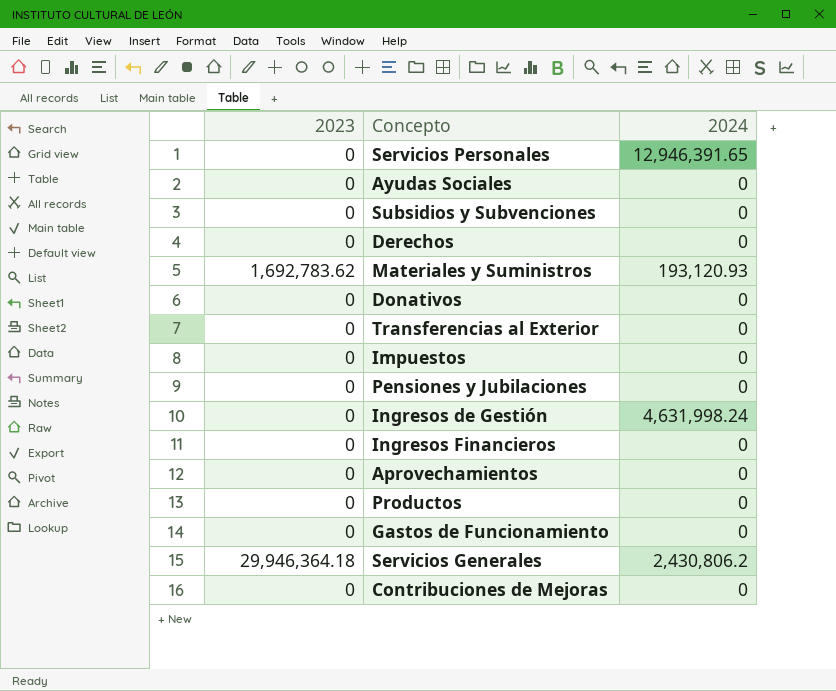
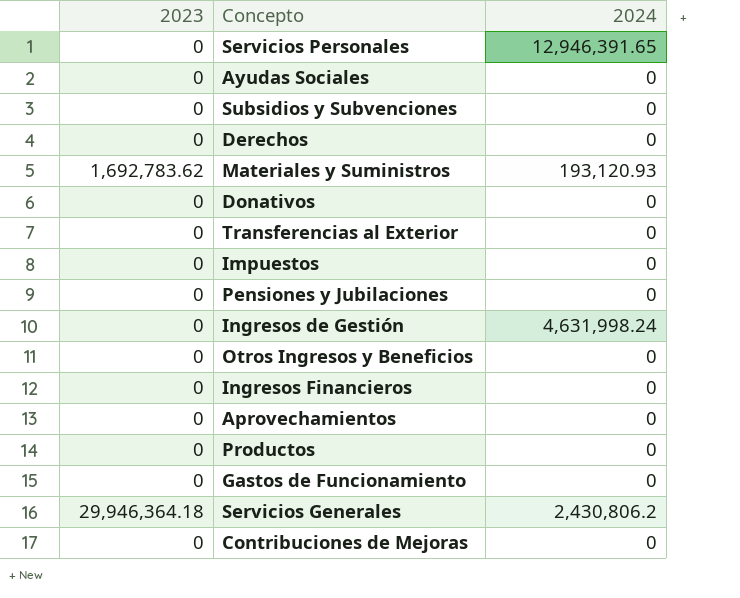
row Otros Ingresos y Beneficios: none -> 0 | 0

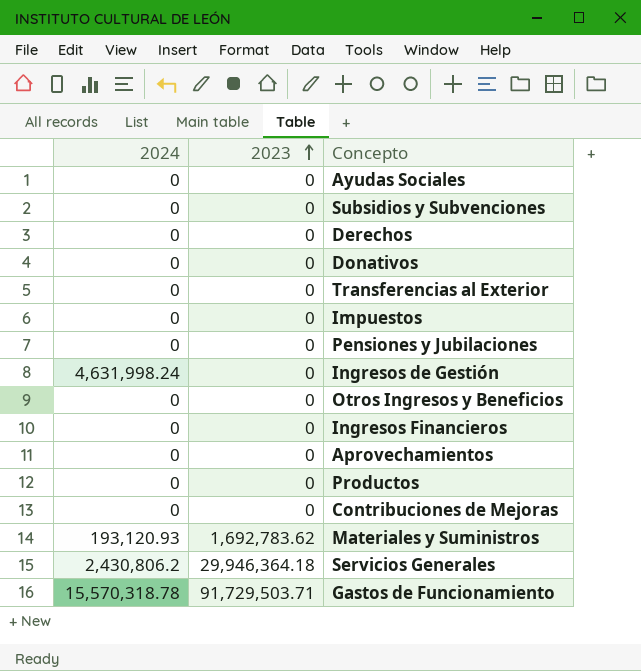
row order: none -> 2023 ascending
column 2024 | position: 3 -> 1
row Servicios Personales: 0 | 12,946,391.65 -> none
Gastos de Funcionamiento | 2024: 0 -> 15,570,318.78
Gastos de Funcionamiento | 2023: 0 -> 91,729,503.71

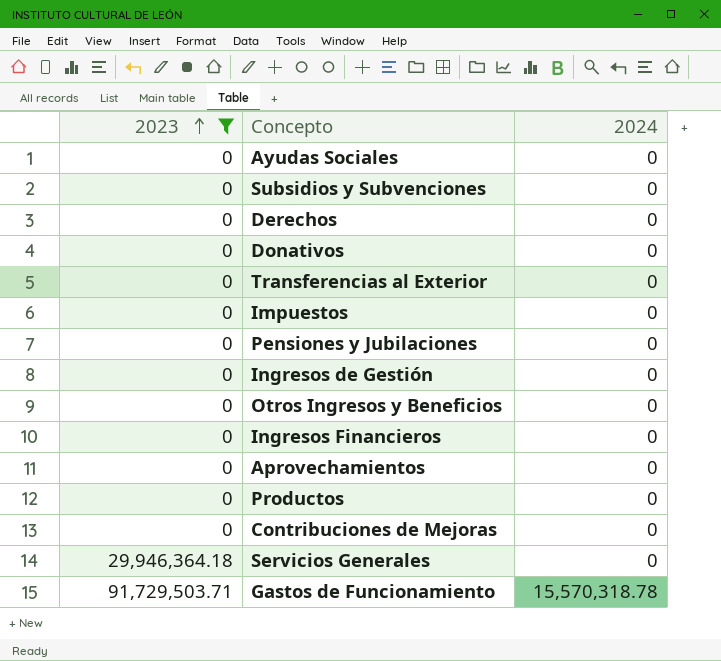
filter: none -> 2023 != 1,692,783.62
column 2024 | position: 1 -> 3
Ingresos de Gestión | 2024: 4,631,998.24 -> 0
Servicios Generales | 2024: 2,430,806.2 -> 0

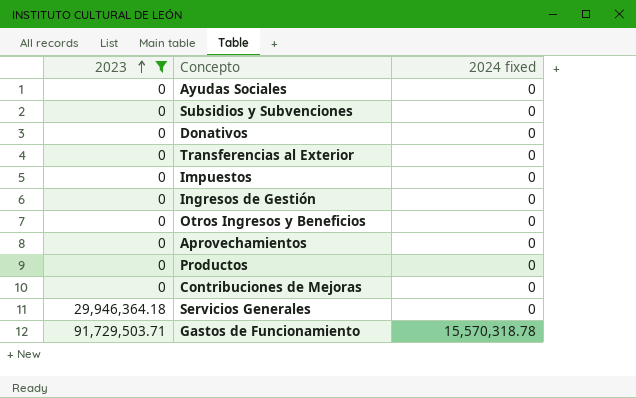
column name: 2024 -> 2024 fixed
row Derechos: 0 | 0 -> none
row Pensiones y Jubilaciones: 0 | 0 -> none
row Ingresos Financieros: 0 | 0 -> none

